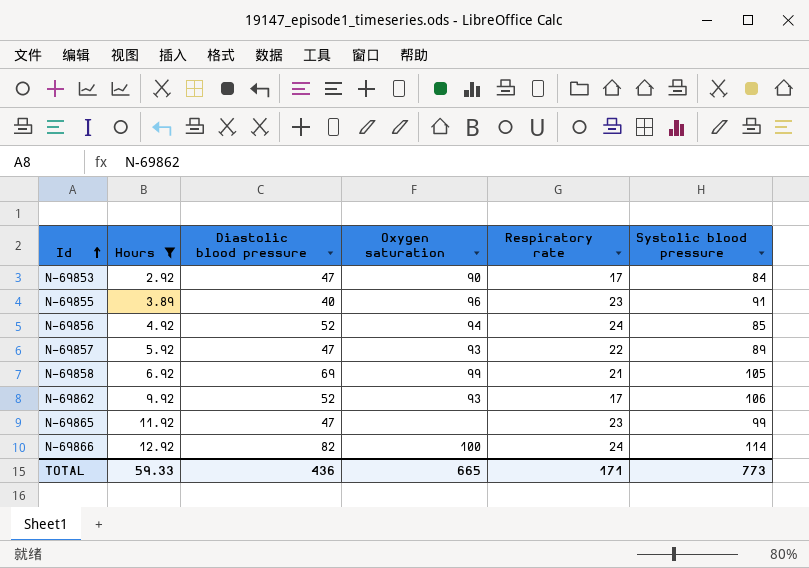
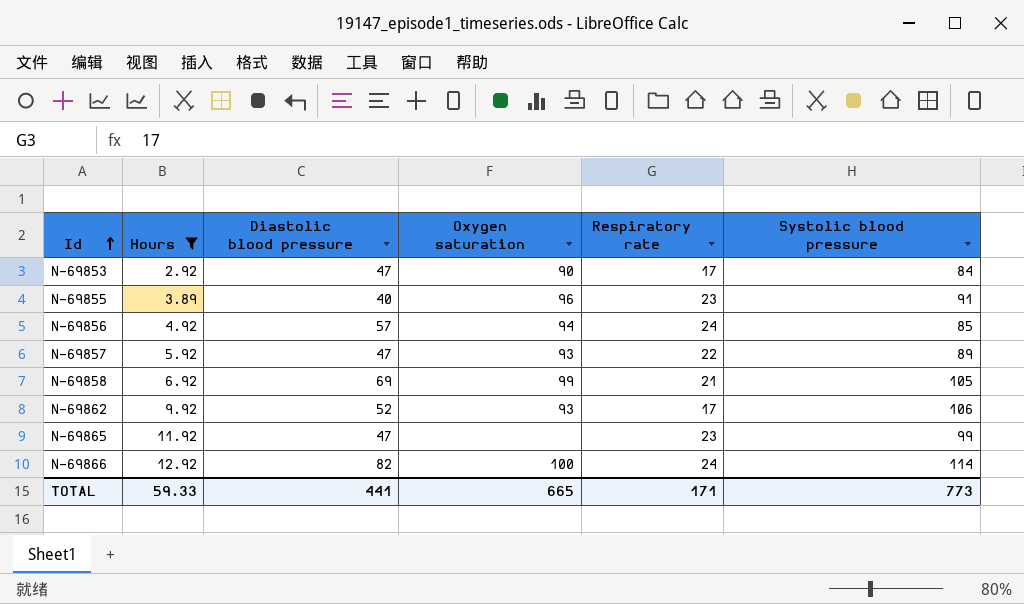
N-69856 | Diastolic blood pressure: 52 -> 57
TOTAL | Diastolic blood pressure: 436 -> 441

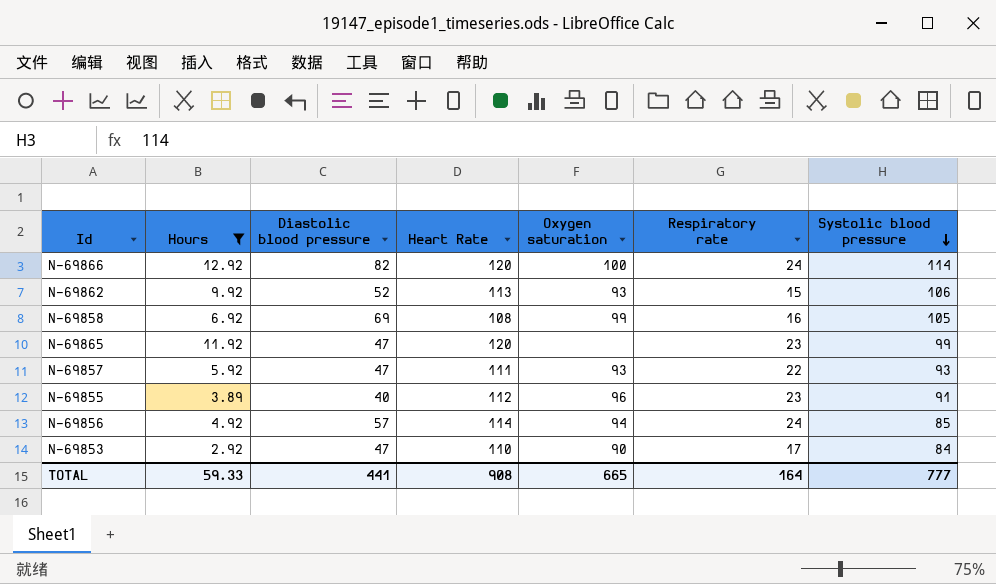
row order: Id ascending -> Systolic blood pressure descending
column Heart Rate | position: none -> 4
N-69862 | Respiratory rate: 17 -> 15
N-69858 | Respiratory rate: 21 -> 16
N-69857 | Systolic blood pressure: 89 -> 93
TOTAL | Respiratory rate: 171 -> 164
TOTAL | Systolic blood pressure: 773 -> 777

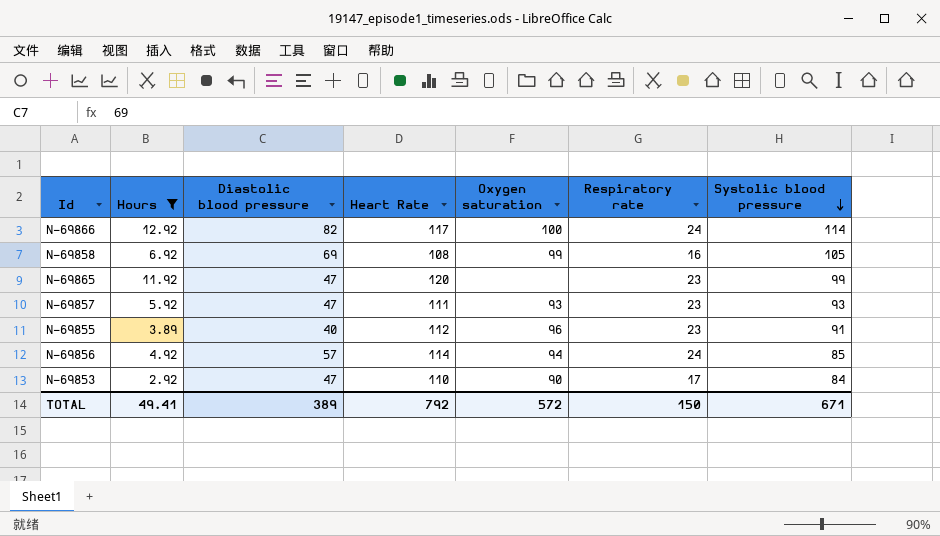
row N-69862: 9.92 | 52 | 113 | 93 | 15 | 106 -> none
N-69866 | Heart Rate: 120 -> 117
N-69857 | Respiratory rate: 22 -> 23
TOTAL | Hours: 59.33 -> 49.41
TOTAL | Diastolic blood pressure: 441 -> 389
TOTAL | Heart Rate: 908 -> 792
TOTAL | Oxygen saturation: 665 -> 572
TOTAL | Respiratory rate: 164 -> 150
TOTAL | Systolic blood pressure: 777 -> 671

